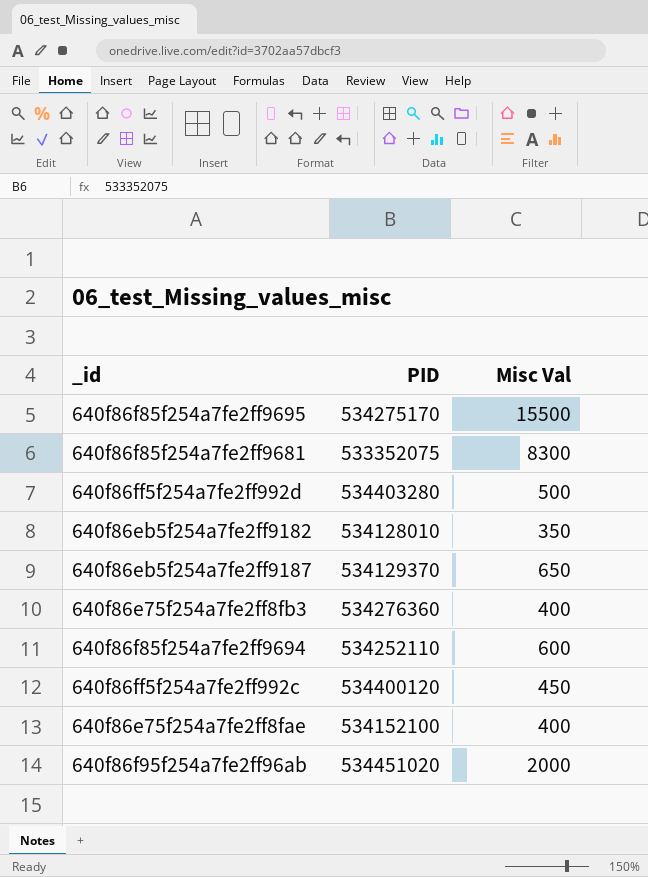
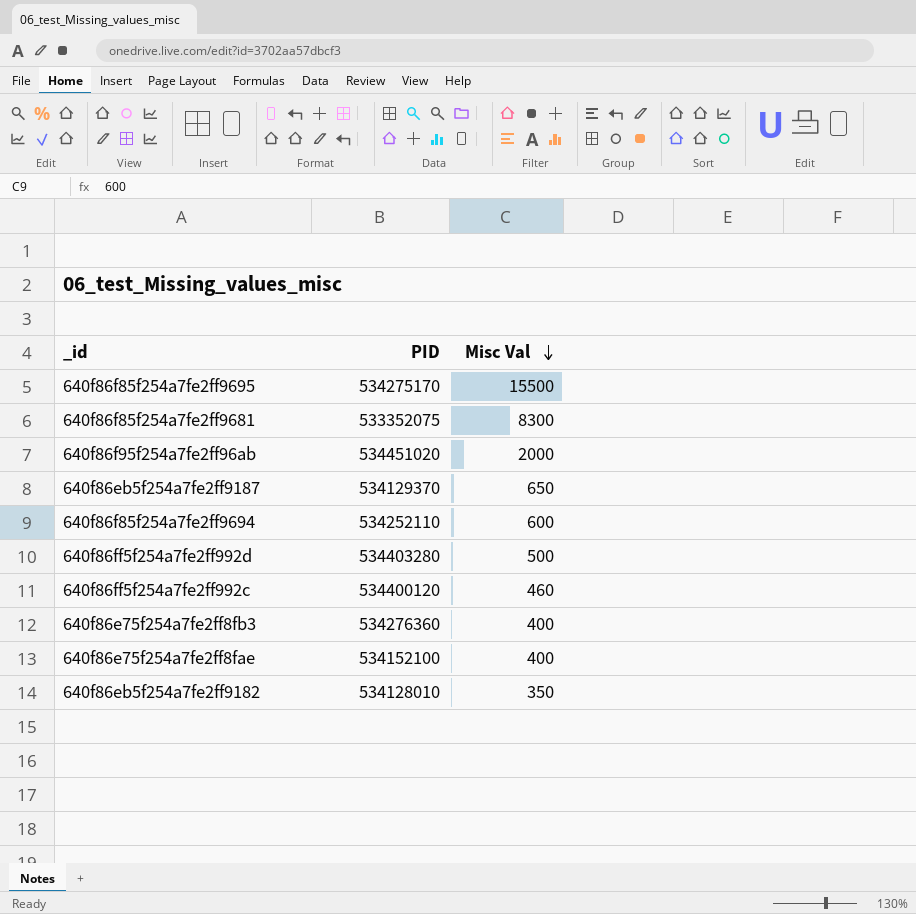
row order: none -> Misc Val descending
640f86ff5f254a7fe2ff992c | Misc Val: 450 -> 460

